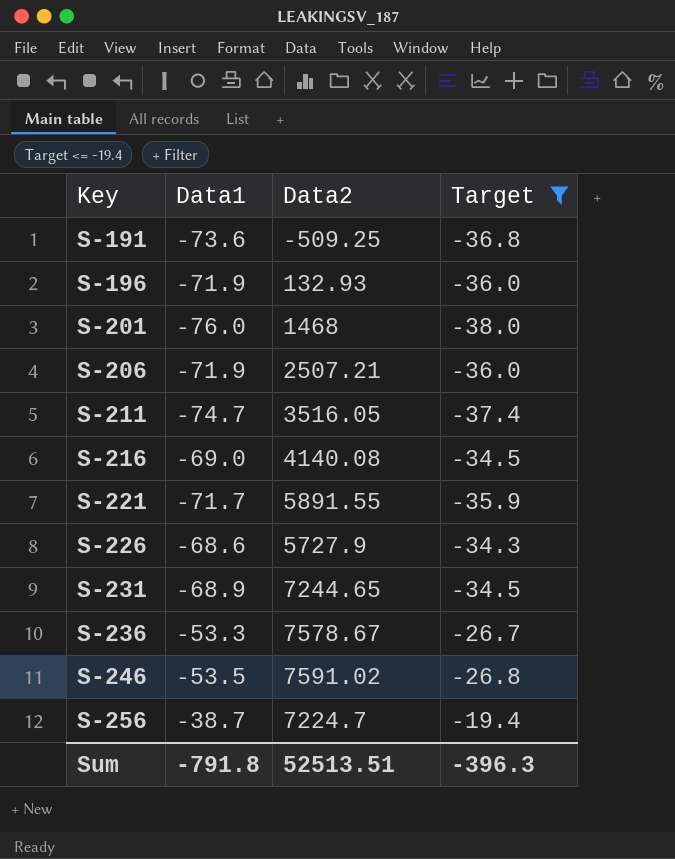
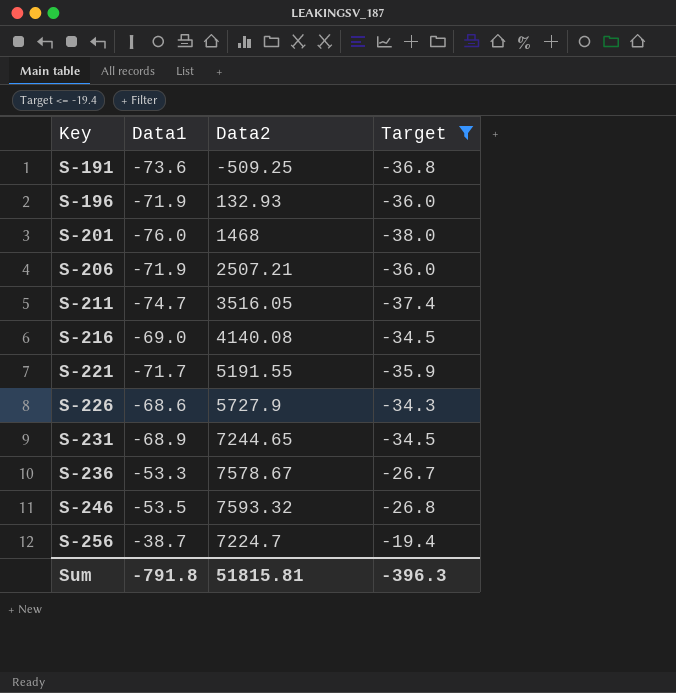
S-221 | Data2: 5891.55 -> 5191.55
S-246 | Data2: 7591.02 -> 7593.32
Sum | Data2: 52513.51 -> 51815.81

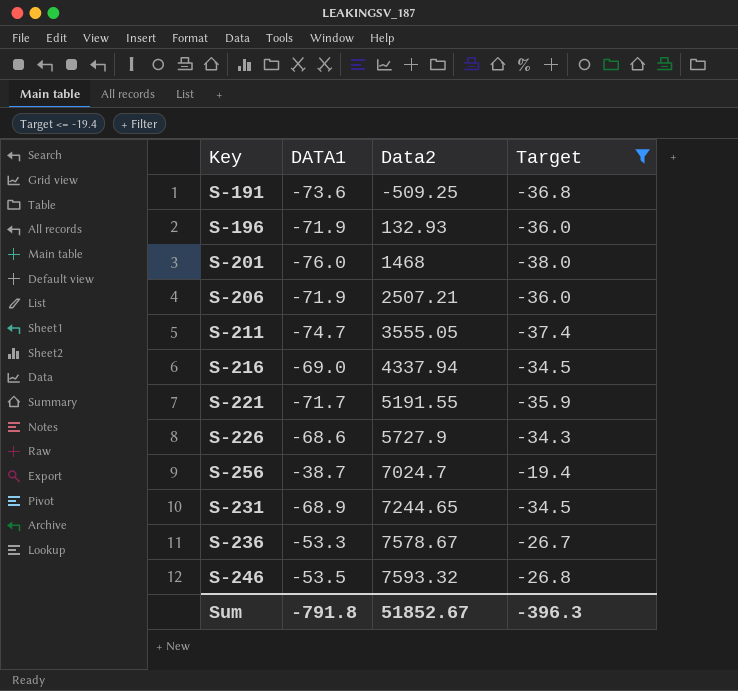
row order: Key ascending -> Data2 ascending
column name: Data1 -> DATA1
S-211 | Data2: 3516.05 -> 3555.05
S-216 | Data2: 4140.08 -> 4337.94
S-256 | Data2: 7224.7 -> 7024.7
Sum | Data2: 51815.81 -> 51852.67

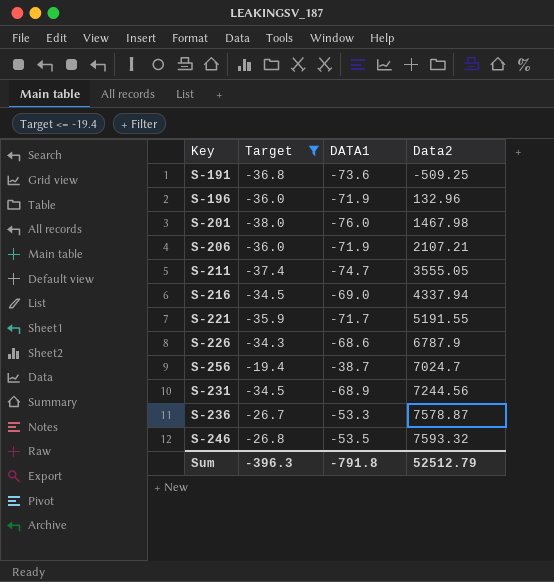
column Target | position: 4 -> 2
S-196 | Data2: 132.93 -> 132.96
S-201 | Data2: 1468 -> 1467.98
S-206 | Data2: 2507.21 -> 2107.21
S-226 | Data2: 5727.9 -> 6787.9
S-231 | Data2: 7244.65 -> 7244.56
S-236 | Data2: 7578.67 -> 7578.87
Sum | Data2: 51852.67 -> 52512.79

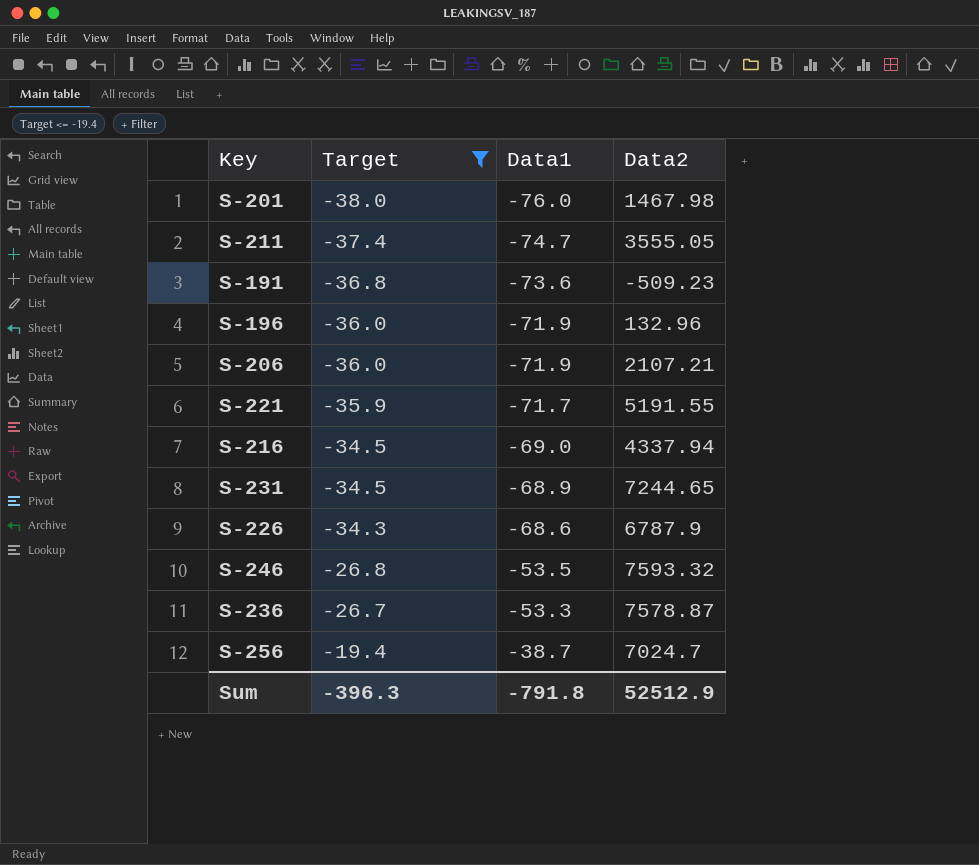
row order: Data2 ascending -> Target ascending
column name: DATA1 -> Data1
S-191 | Data2: -509.25 -> -509.23
S-231 | Data2: 7244.56 -> 7244.65
Sum | Data2: 52512.79 -> 52512.9

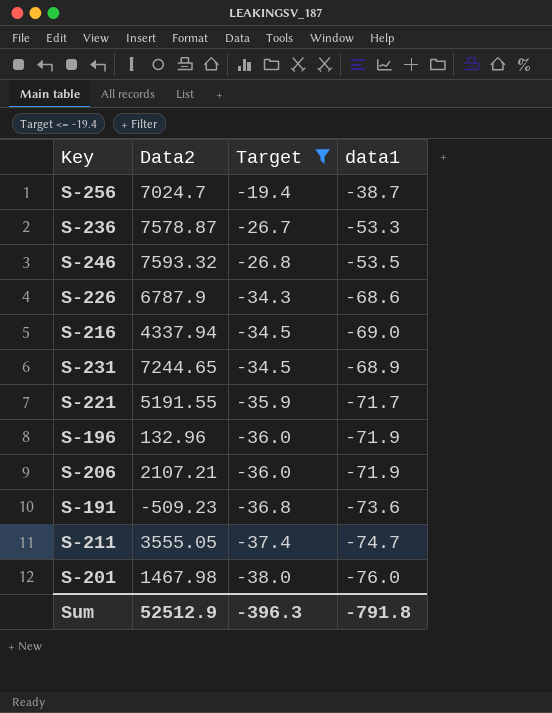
row order: Target ascending -> Target descending
column Data2 | position: 4 -> 2
column name: Data1 -> data1

